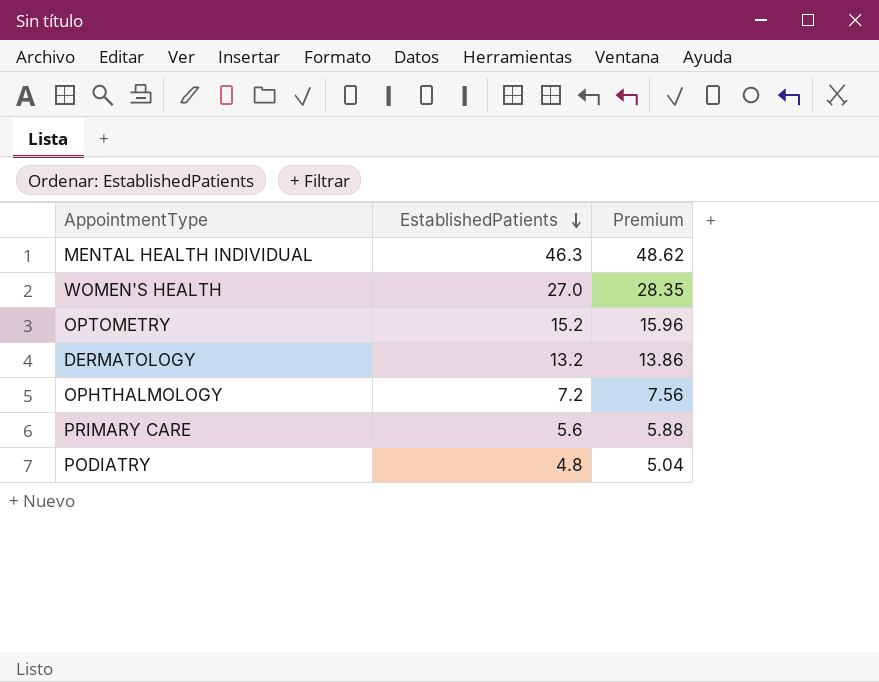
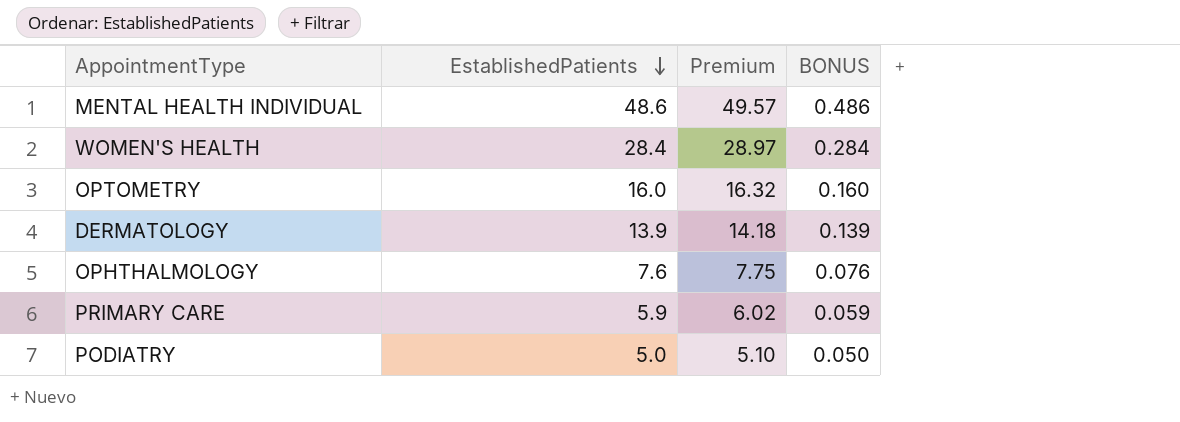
column Premium | formula: [EstablishedPatients] * 1.05 -> [EstablishedPatients] * 1.02
column BONUS | formula: none -> [EstablishedPatients] * 0.01
MENTAL HEALTH INDIVIDUAL | EstablishedPatients: 46.3 -> 48.6
WOMEN'S HEALTH | EstablishedPatients: 27.0 -> 28.4
OPTOMETRY | EstablishedPatients: 15.2 -> 16.0
DERMATOLOGY | EstablishedPatients: 13.2 -> 13.9
OPHTHALMOLOGY | EstablishedPatients: 7.2 -> 7.6
PRIMARY CARE | EstablishedPatients: 5.6 -> 5.9
PODIATRY | EstablishedPatients: 4.8 -> 5.0

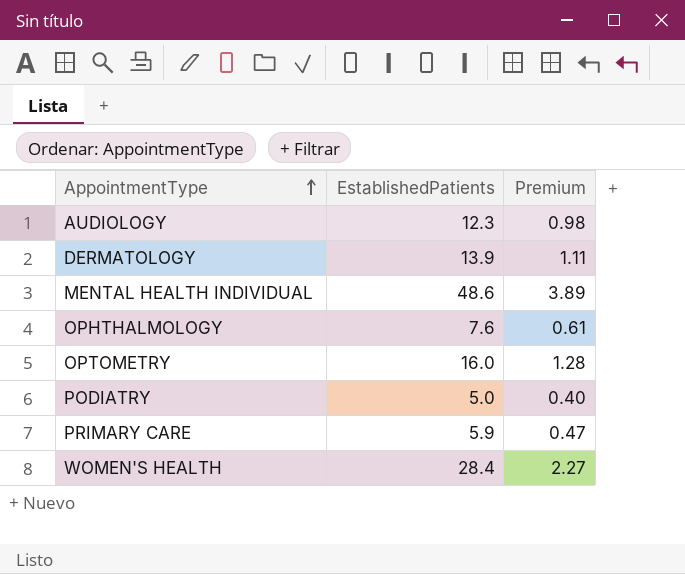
row order: EstablishedPatients descending -> AppointmentType ascending
column BONUS | formula: [EstablishedPatients] * 0.01 -> none
column Premium | formula: [EstablishedPatients] * 1.02 -> [EstablishedPatients] * 0.08
row AUDIOLOGY: none -> 12.3 | 0.98

